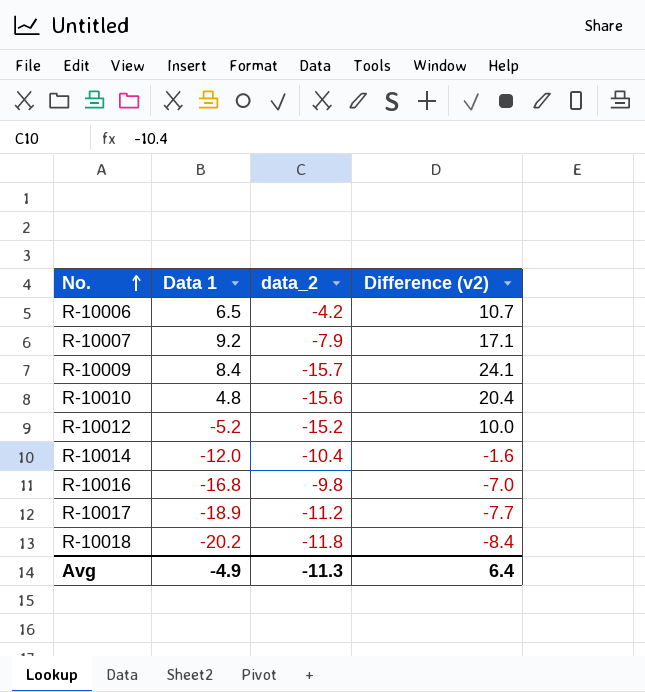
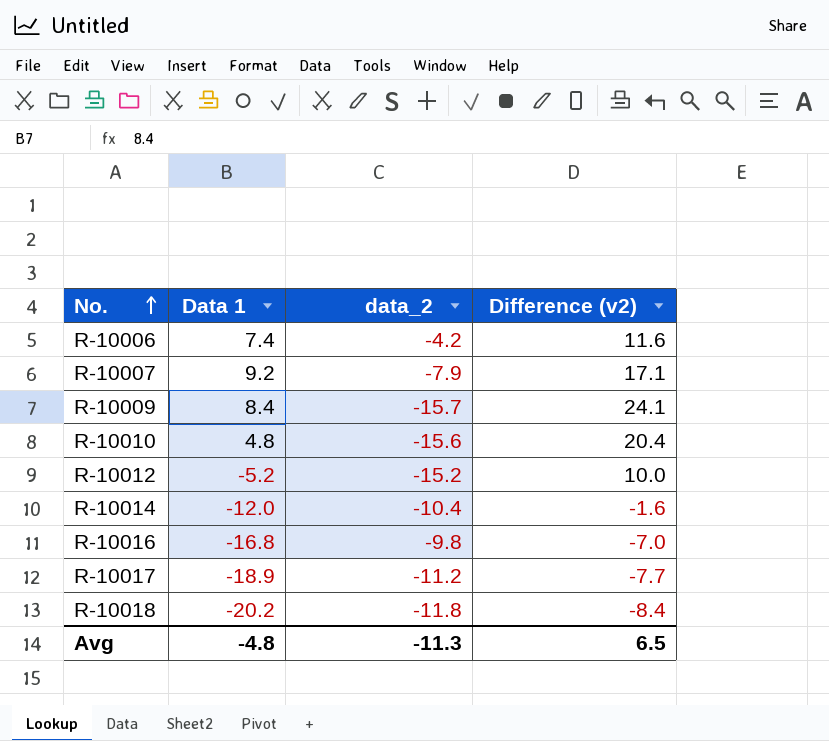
R-10006 | Data 1: 6.5 -> 7.4
R-10006 | Difference (v2): 10.7 -> 11.6
Avg | Data 1: -4.9 -> -4.8
Avg | Difference (v2): 6.4 -> 6.5

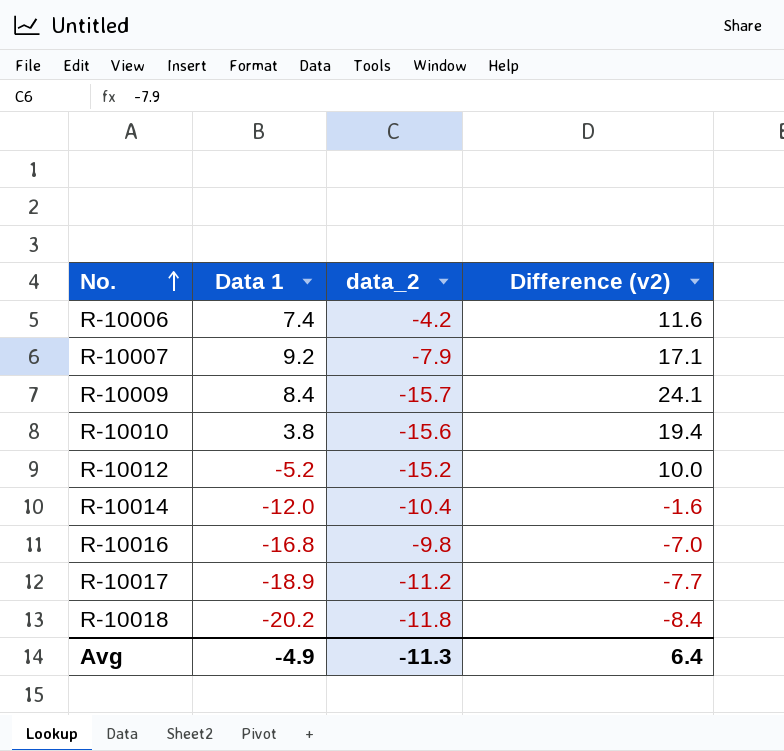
R-10010 | Data 1: 4.8 -> 3.8
R-10010 | Difference (v2): 20.4 -> 19.4
Avg | Data 1: -4.8 -> -4.9
Avg | Difference (v2): 6.5 -> 6.4

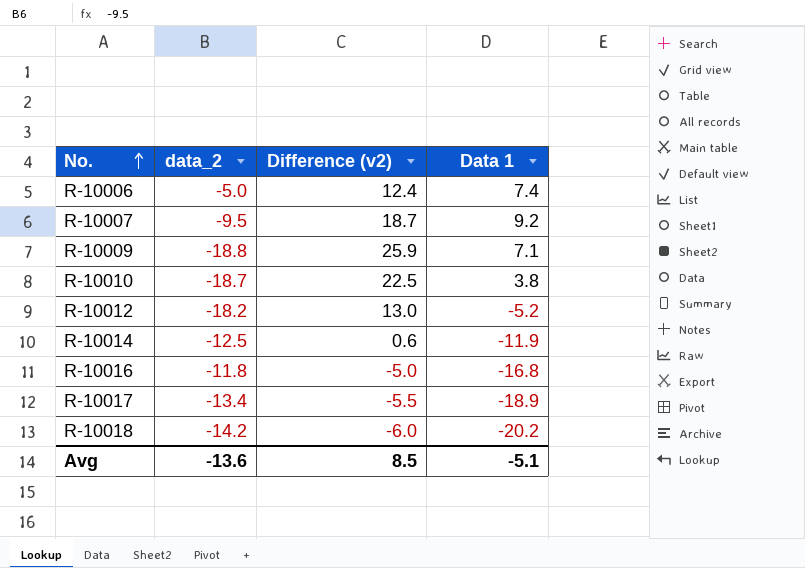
column Data 1 | position: 2 -> 4
R-10006 | data_2: -4.2 -> -5.0
R-10006 | Difference (v2): 11.6 -> 12.4
R-10007 | data_2: -7.9 -> -9.5
R-10007 | Difference (v2): 17.1 -> 18.7
R-10009 | data_2: -15.7 -> -18.8
R-10009 | Difference (v2): 24.1 -> 25.9
R-10009 | Data 1: 8.4 -> 7.1
R-10010 | data_2: -15.6 -> -18.7
R-10010 | Difference (v2): 19.4 -> 22.5
R-10012 | data_2: -15.2 -> -18.2
R-10012 | Difference (v2): 10.0 -> 13.0
R-10014 | data_2: -10.4 -> -12.5
R-10014 | Difference (v2): -1.6 -> 0.6
R-10014 | Data 1: -12.0 -> -11.9
R-10016 | data_2: -9.8 -> -11.8
R-10016 | Difference (v2): -7.0 -> -5.0
R-10017 | data_2: -11.2 -> -13.4
R-10017 | Difference (v2): -7.7 -> -5.5
R-10018 | data_2: -11.8 -> -14.2
R-10018 | Difference (v2): -8.4 -> -6.0
Avg | data_2: -11.3 -> -13.6
Avg | Difference (v2): 6.4 -> 8.5
Avg | Data 1: -4.9 -> -5.1

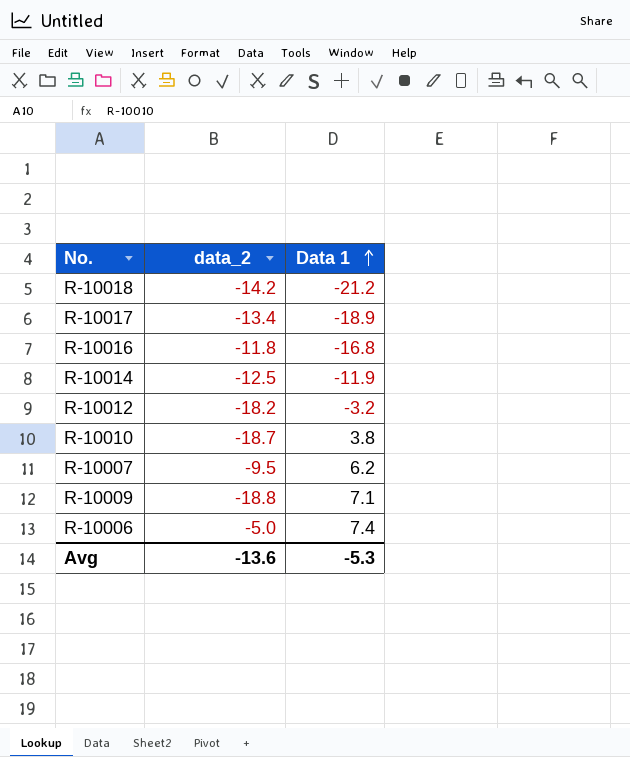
row order: No. ascending -> Data 1 ascending
column Difference (v2) | formula: [Data 1] - [data_2] -> none
R-10018 | Data 1: -20.2 -> -21.2
R-10012 | Data 1: -5.2 -> -3.2
R-10007 | Data 1: 9.2 -> 6.2
Avg | Data 1: -5.1 -> -5.3

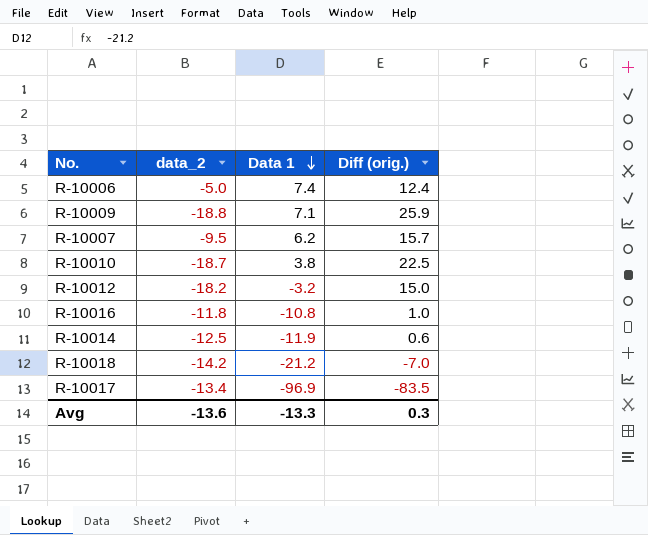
row order: Data 1 ascending -> Data 1 descending
column Diff (orig.) | formula: none -> [Data 1] - [data_2]
R-10016 | Data 1: -16.8 -> -10.8
R-10017 | Data 1: -18.9 -> -96.9
Avg | Data 1: -5.3 -> -13.3

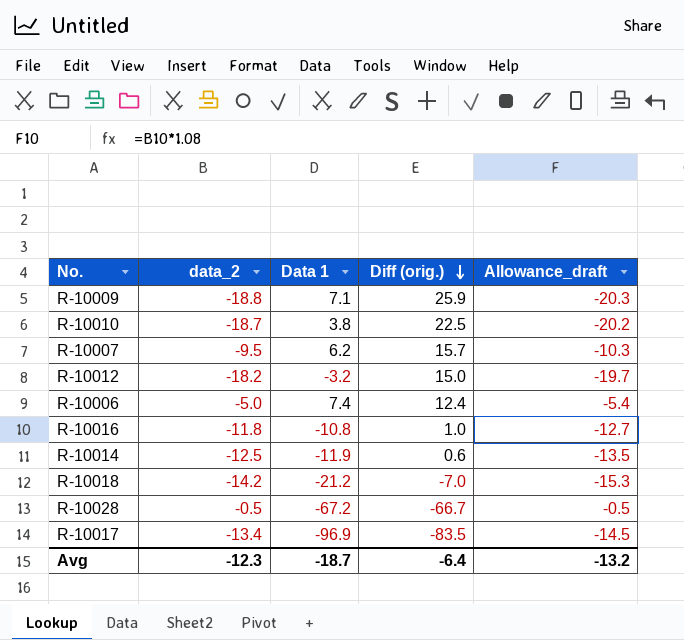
row order: Data 1 descending -> Diff (orig.) descending
column Allowance_draft | formula: none -> [data_2] * 1.08
row R-10028: none -> -0.5 | -67.2 | -66.7 | -0.5
Avg | data_2: -13.6 -> -12.3
Avg | Data 1: -13.3 -> -18.7
Avg | Diff (orig.): 0.3 -> -6.4

